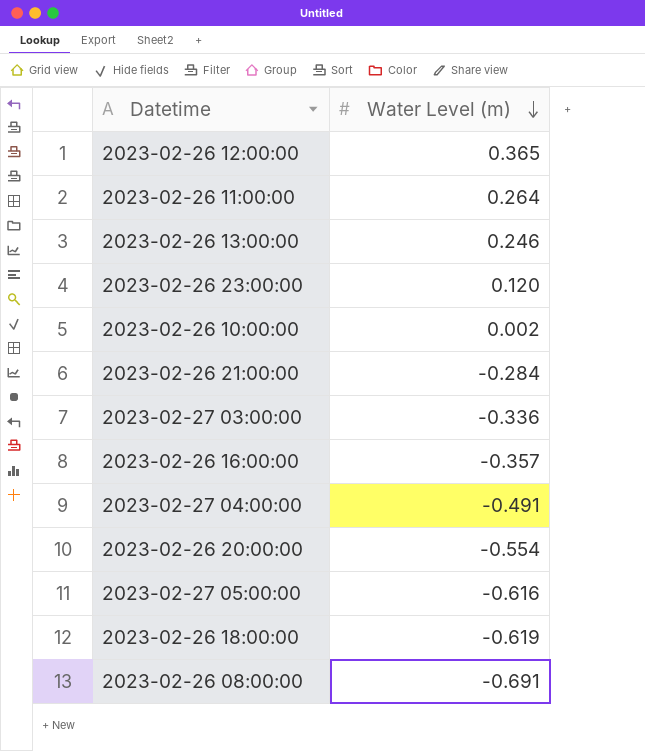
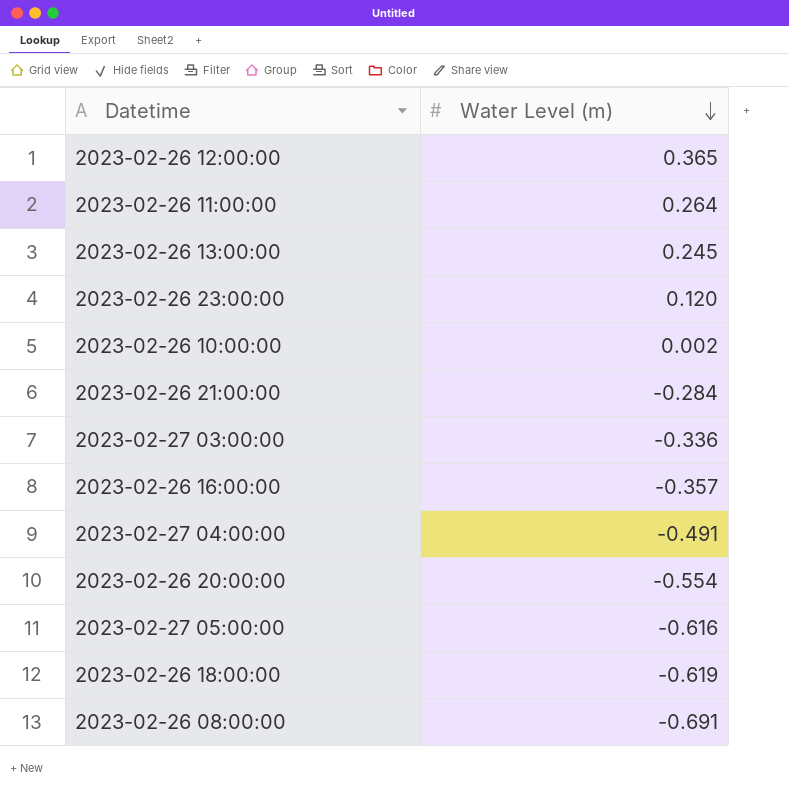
2023-02-26 13:00:00 | Water Level (m): 0.246 -> 0.245

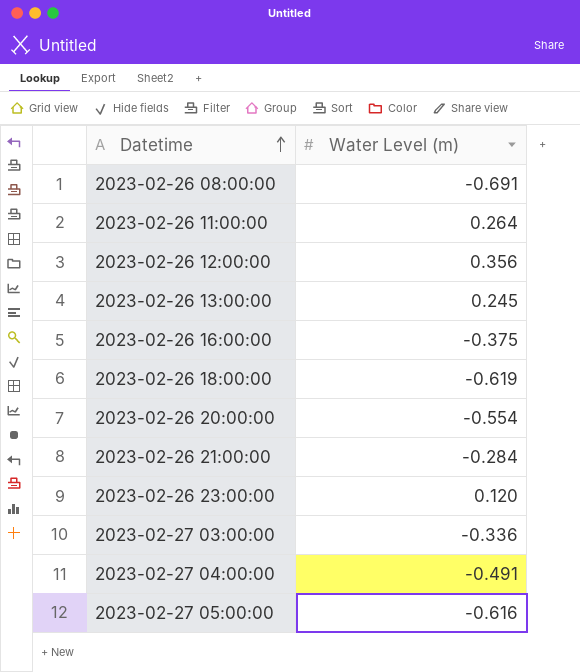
row order: Water Level (m) descending -> Datetime ascending
row 2023-02-26 10:00:00: 0.002 -> none
2023-02-26 12:00:00 | Water Level (m): 0.365 -> 0.356
2023-02-26 16:00:00 | Water Level (m): -0.357 -> -0.375

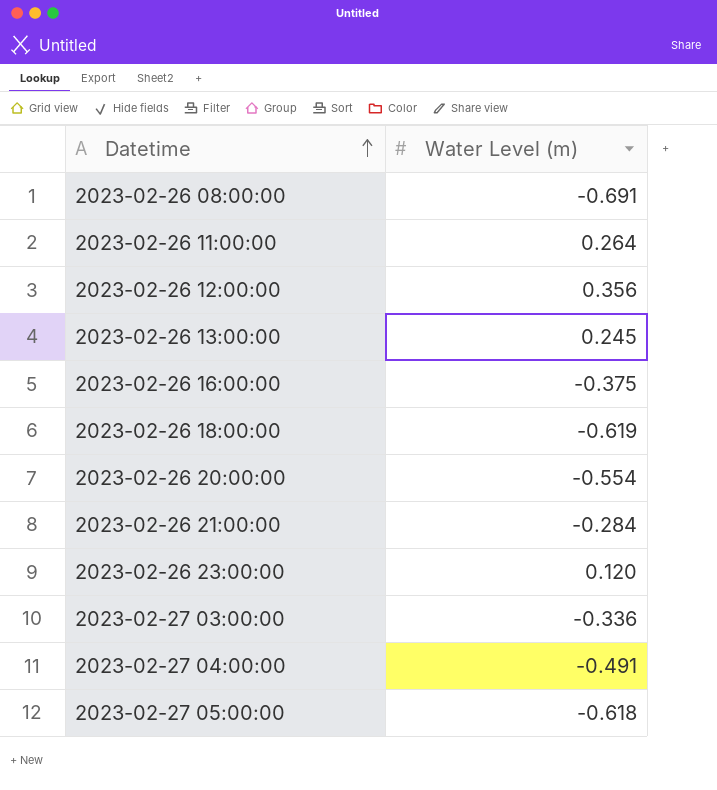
2023-02-27 05:00:00 | Water Level (m): -0.616 -> -0.618

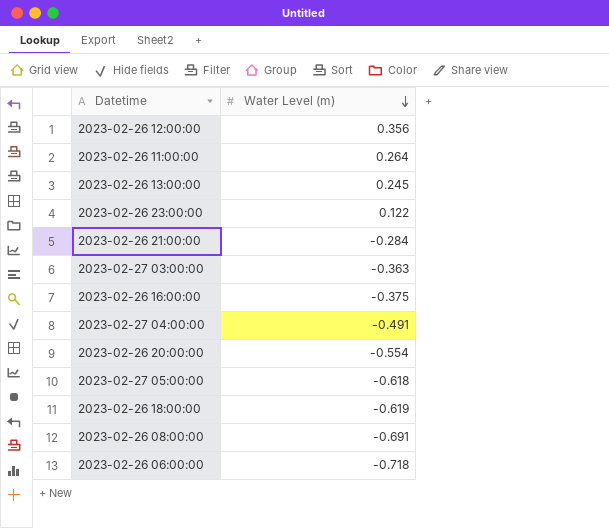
row order: Datetime ascending -> Water Level (m) descending
2023-02-26 23:00:00 | Water Level (m): 0.120 -> 0.122
2023-02-27 03:00:00 | Water Level (m): -0.336 -> -0.363
row 2023-02-26 06:00:00: none -> -0.718

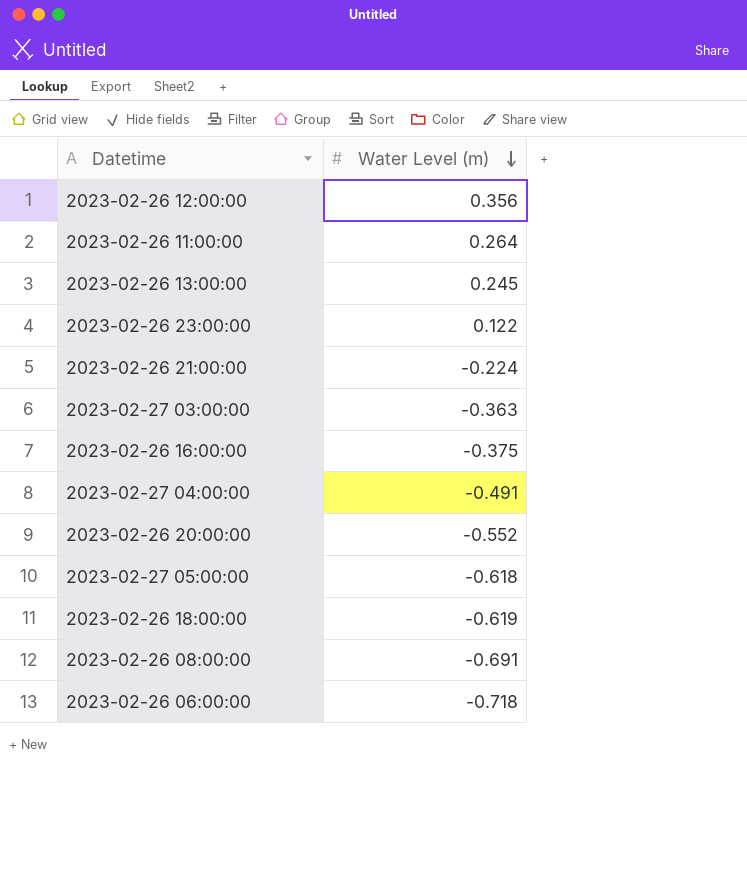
2023-02-26 21:00:00 | Water Level (m): -0.284 -> -0.224
2023-02-26 20:00:00 | Water Level (m): -0.554 -> -0.552

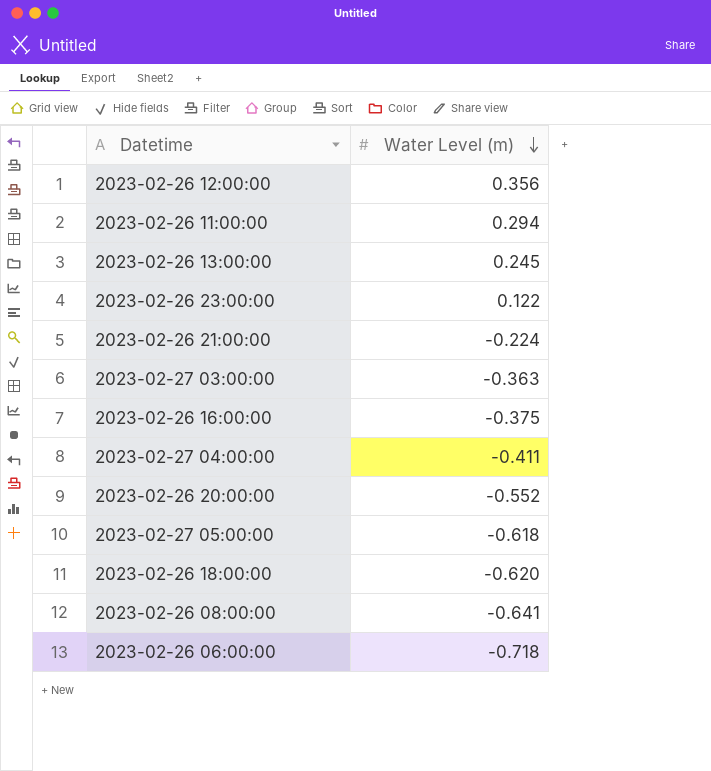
2023-02-26 11:00:00 | Water Level (m): 0.264 -> 0.294
2023-02-27 04:00:00 | Water Level (m): -0.491 -> -0.411
2023-02-26 18:00:00 | Water Level (m): -0.619 -> -0.620
2023-02-26 08:00:00 | Water Level (m): -0.691 -> -0.641

